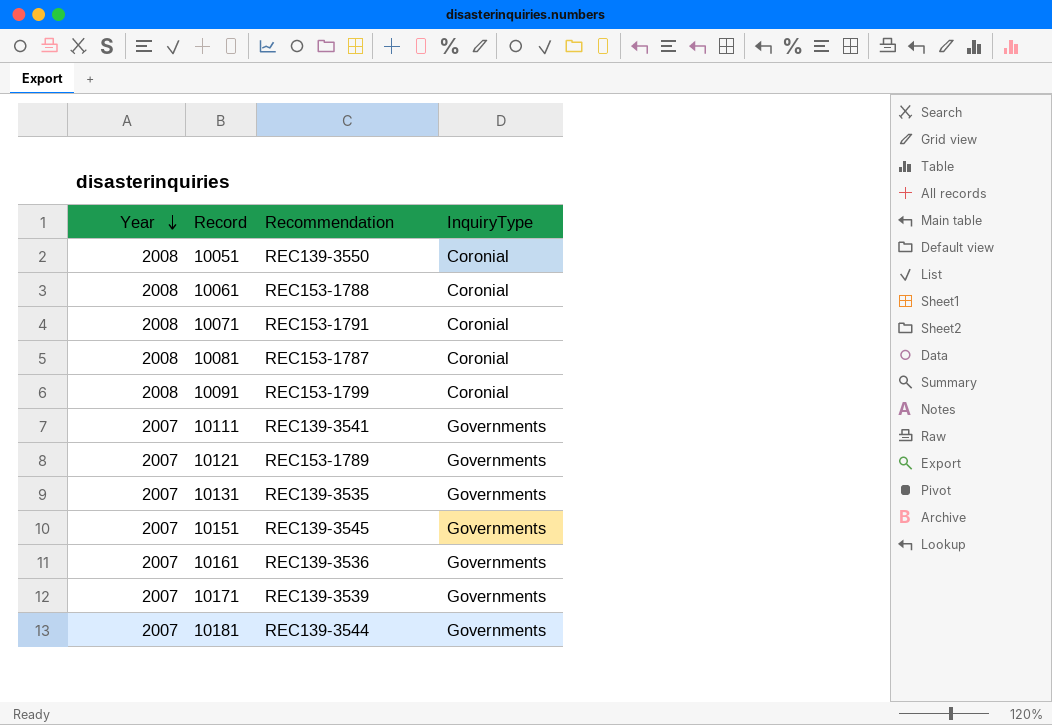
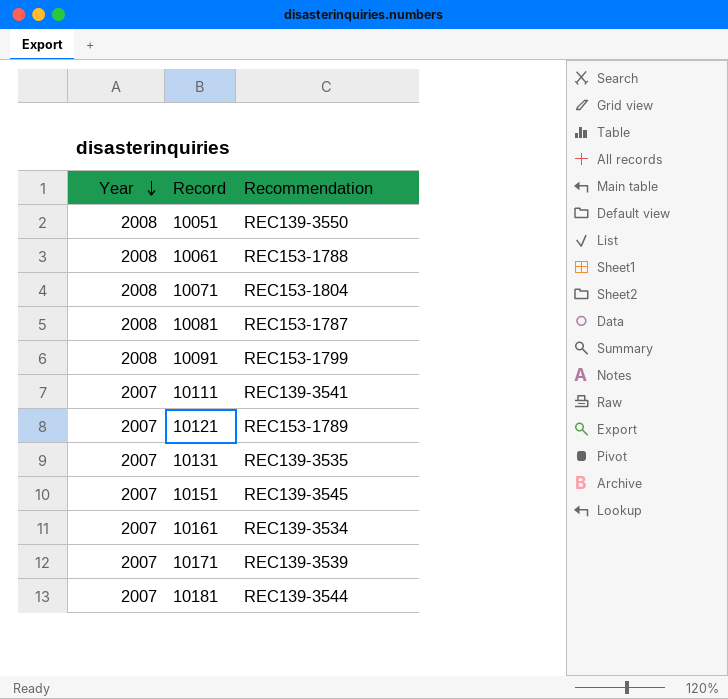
column InquiryType | position: 4 -> none
10071 | Recommendation: REC153-1791 -> REC153-1804
10161 | Recommendation: REC139-3536 -> REC139-3534

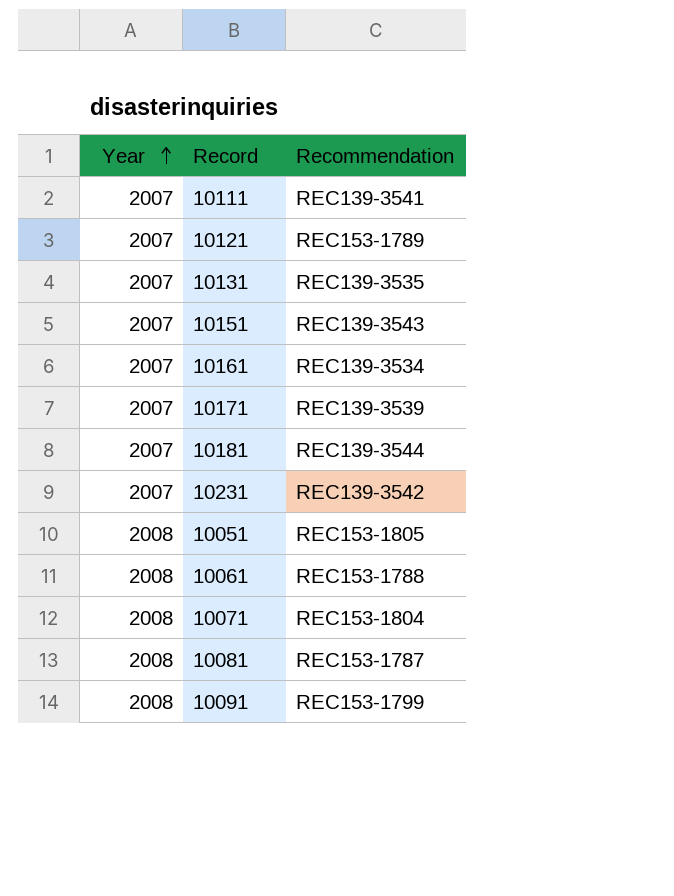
row order: Year descending -> Year ascending
10151 | Recommendation: REC139-3545 -> REC139-3543
row 10231: none -> 2007 | REC139-3542
10051 | Recommendation: REC139-3550 -> REC153-1805

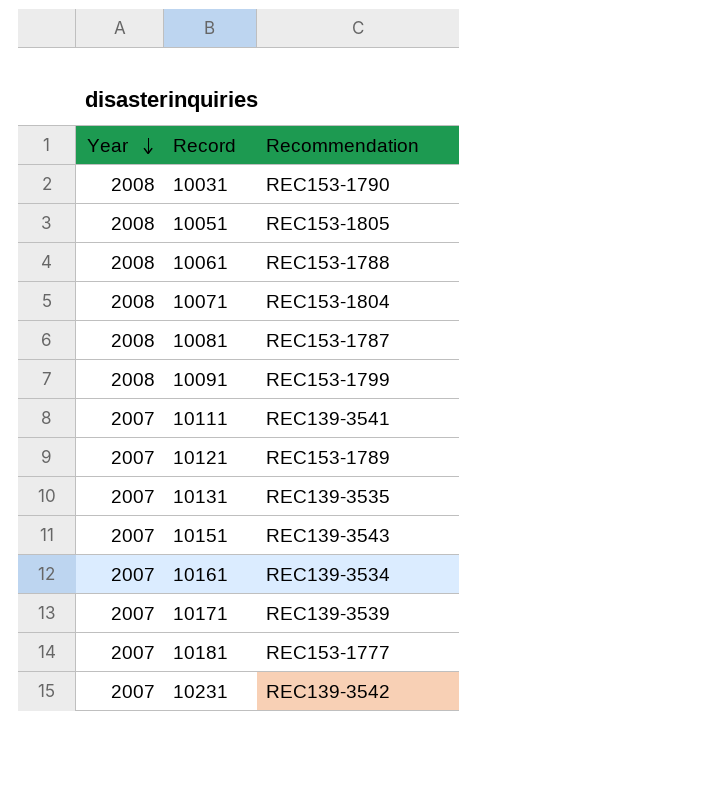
row order: Year ascending -> Year descending
row 10031: none -> 2008 | REC153-1790
10181 | Recommendation: REC139-3544 -> REC153-1777

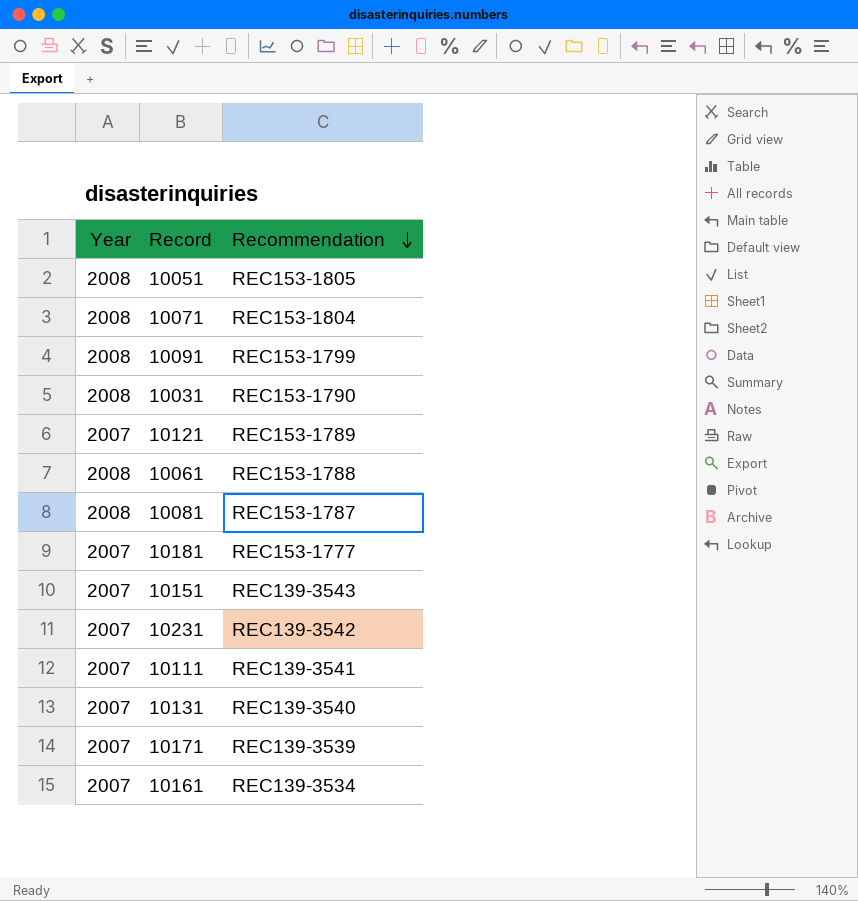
row order: Year descending -> Recommendation descending
10131 | Recommendation: REC139-3535 -> REC139-3540

